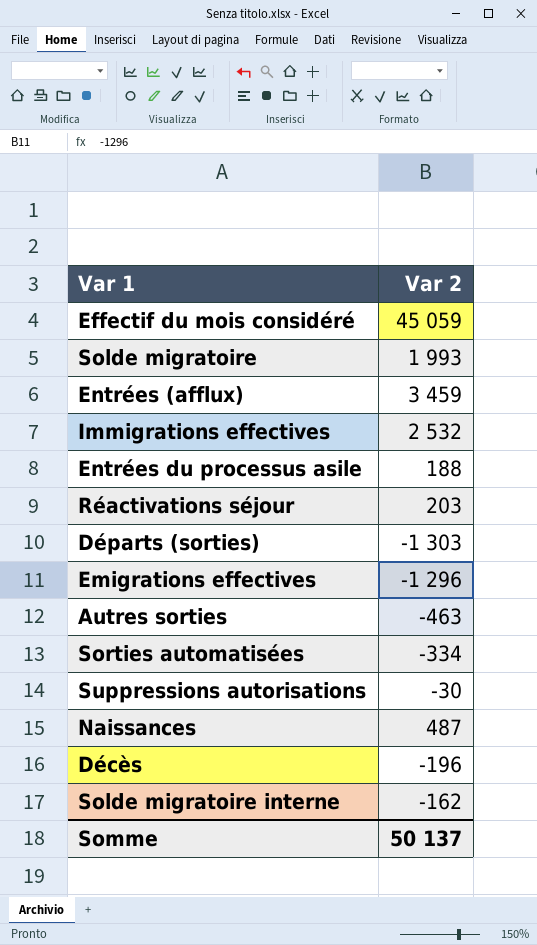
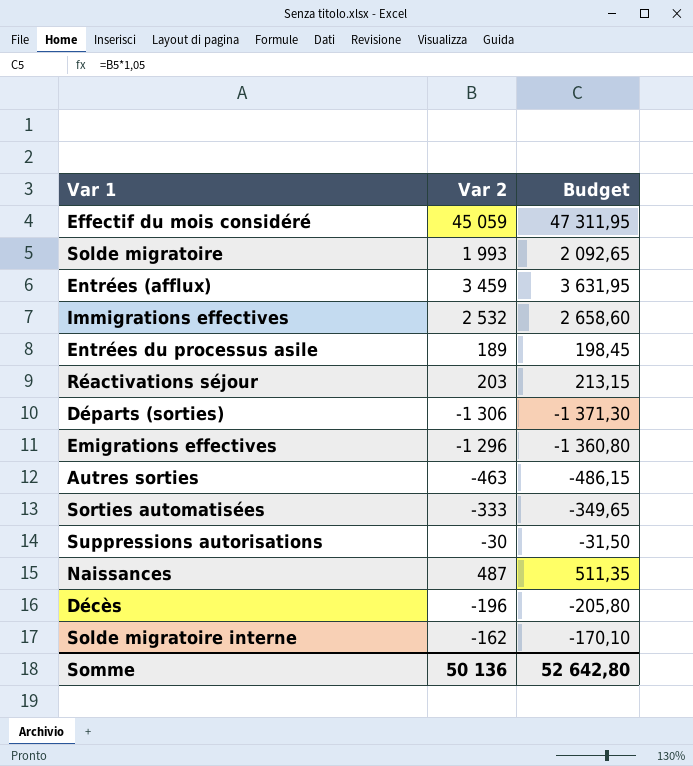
column Budget | formula: none -> [Var 2] * 1,05
Entrées du processus asile | Var 2: 188 -> 189
Départs (sorties) | Var 2: -1 303 -> -1 306
Sorties automatisées | Var 2: -334 -> -333
Somme | Var 2: 50 137 -> 50 136

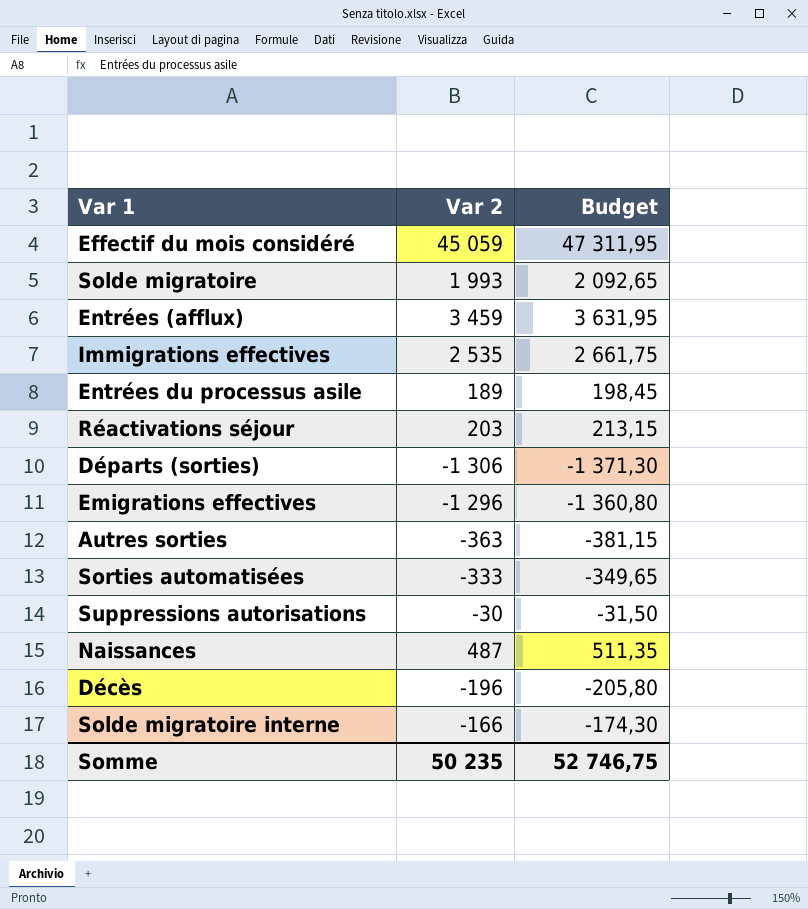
Immigrations effectives | Var 2: 2 532 -> 2 535
Immigrations effectives | Budget: 2 658,60 -> 2 661,75
Autres sorties | Var 2: -463 -> -363
Autres sorties | Budget: -486,15 -> -381,15
Solde migratoire interne | Var 2: -162 -> -166
Solde migratoire interne | Budget: -170,10 -> -174,30
Somme | Var 2: 50 136 -> 50 235
Somme | Budget: 52 642,80 -> 52 746,75

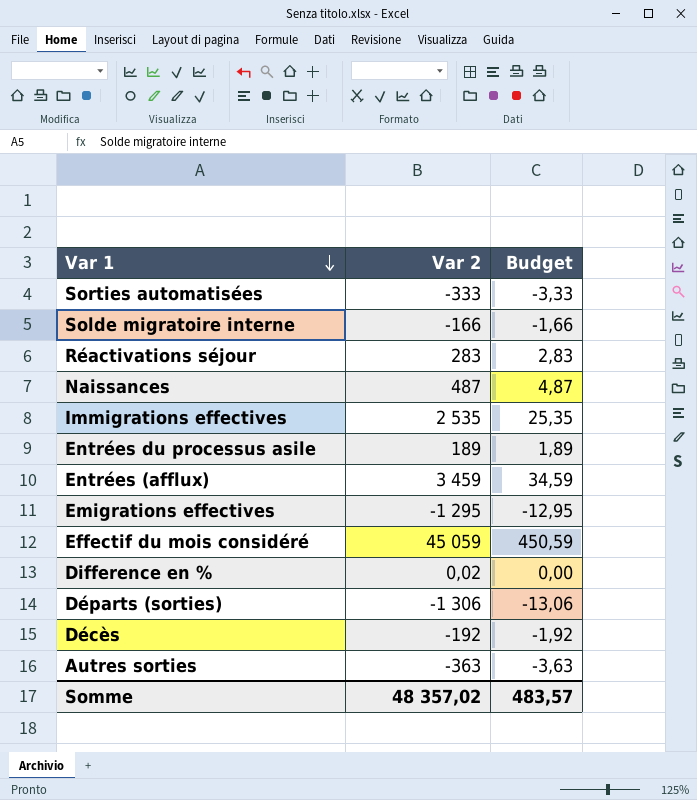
row order: none -> Var 1 descending
column Budget | formula: [Var 2] * 1,05 -> [Var 2] * 0,01
row Solde migratoire: 1 993 | 2 092,65 -> none
row Suppressions autorisations: -30 | -31,50 -> none
Réactivations séjour | Var 2: 203 -> 283
Emigrations effectives | Var 2: -1 296 -> -1 295
row Difference en %: none -> 0,02 | 0,00
Décès | Var 2: -196 -> -192
Somme | Var 2: 50 235 -> 48 357,02
Somme | Budget: 52 746,75 -> 483,57

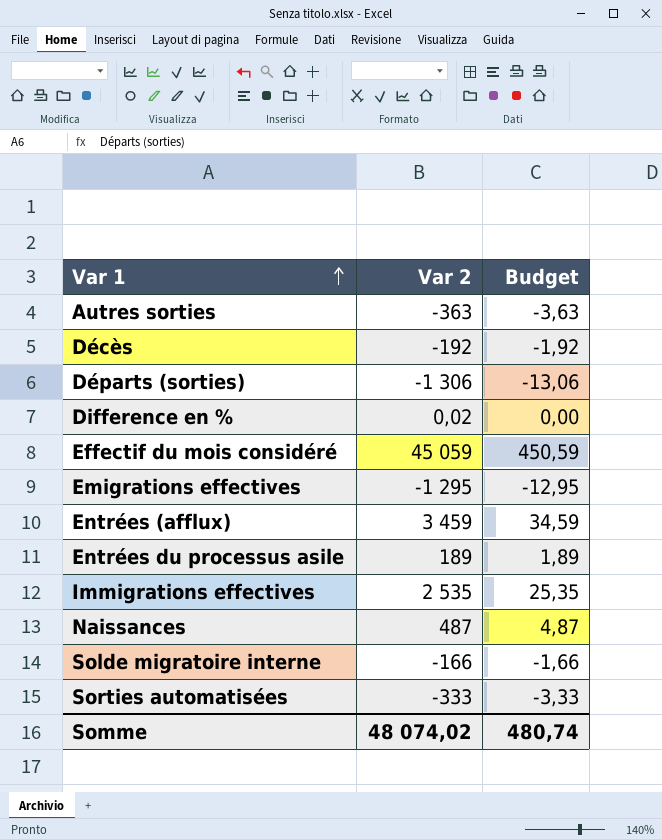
row order: Var 1 descending -> Var 1 ascending
row Réactivations séjour: 283 | 2,83 -> none
Somme | Var 2: 48 357,02 -> 48 074,02
Somme | Budget: 483,57 -> 480,74

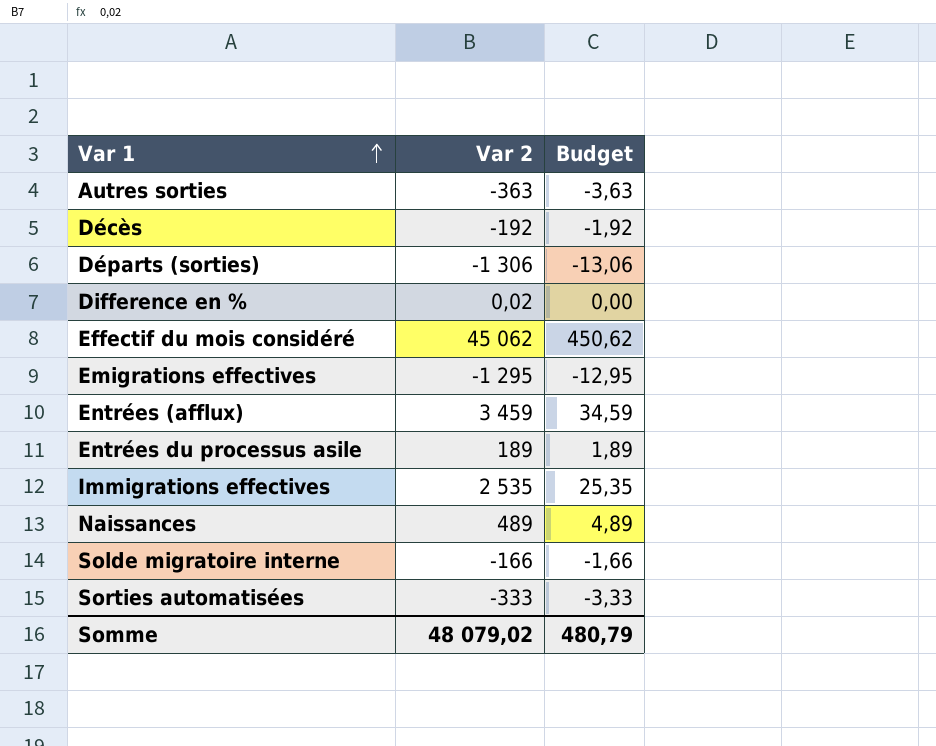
Effectif du mois considéré | Var 2: 45 059 -> 45 062
Effectif du mois considéré | Budget: 450,59 -> 450,62
Naissances | Var 2: 487 -> 489
Naissances | Budget: 4,87 -> 4,89
Somme | Var 2: 48 074,02 -> 48 079,02
Somme | Budget: 480,74 -> 480,79

